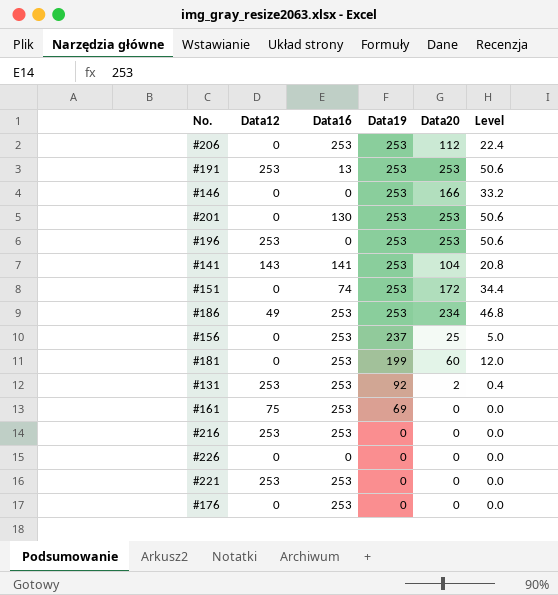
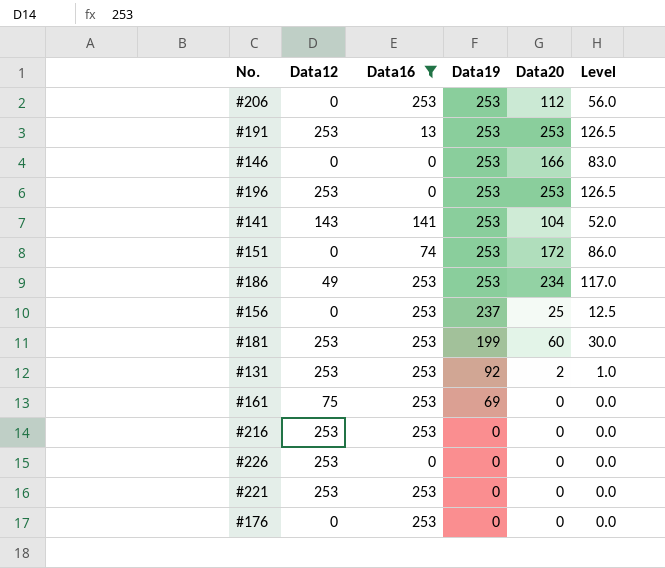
filter: none -> Data16 != 130
column Level | formula: [Data20] * 0.2 -> [Data20] * 0.5
#181 | Data12: 0 -> 253
#226 | Data12: 0 -> 253

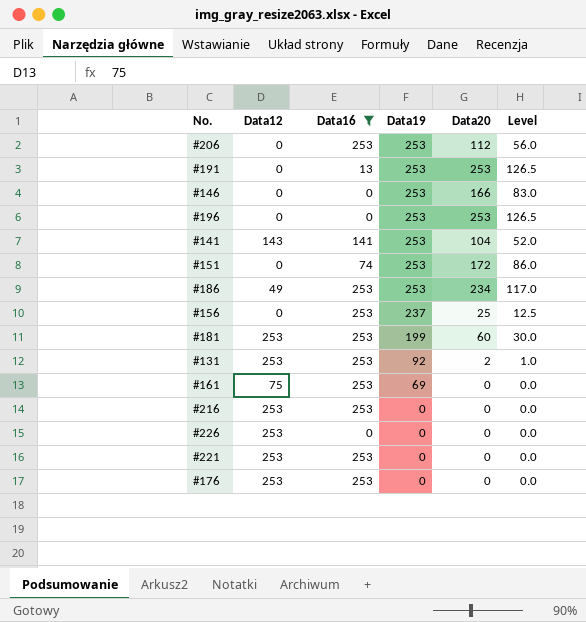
#191 | Data12: 253 -> 0
#196 | Data12: 253 -> 0
#176 | Data12: 0 -> 253

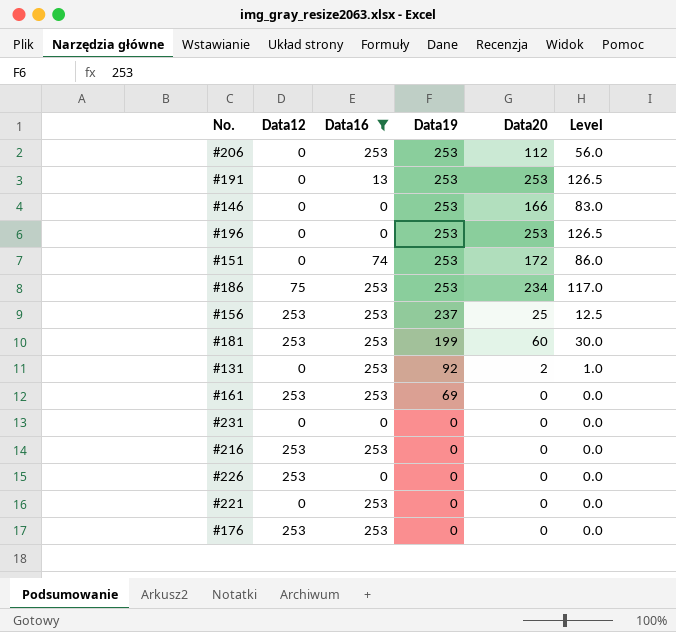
row #141: 143 | 141 | 253 | 104 | 52.0 -> none
#186 | Data12: 49 -> 75
#156 | Data12: 0 -> 253
#131 | Data12: 253 -> 0
#161 | Data12: 75 -> 253
row #231: none -> 0 | 0 | 0 | 0 | 0.0
#221 | Data12: 253 -> 0

